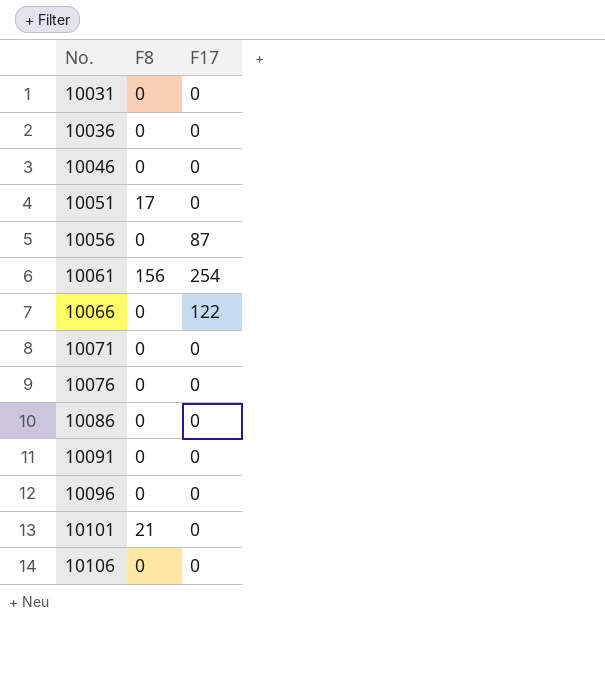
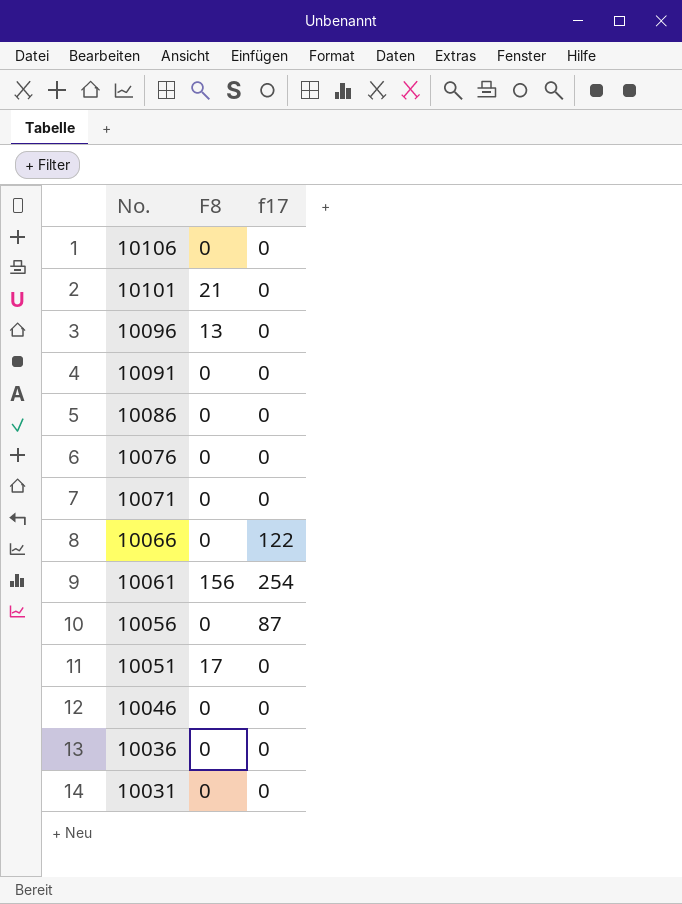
row order: No. ascending -> No. descending
column name: F17 -> f17
10096 | F8: 0 -> 13

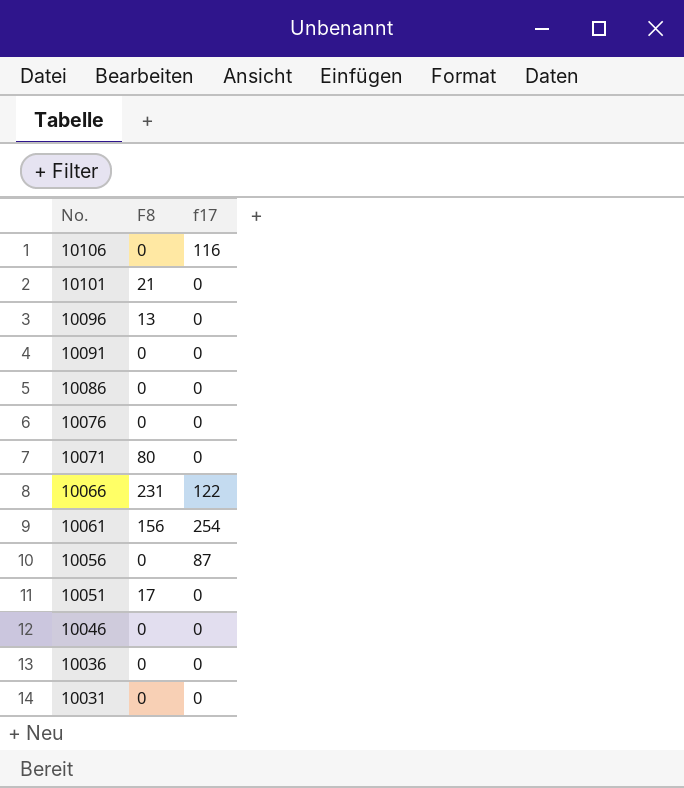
10106 | f17: 0 -> 116
10071 | F8: 0 -> 80
10066 | F8: 0 -> 231

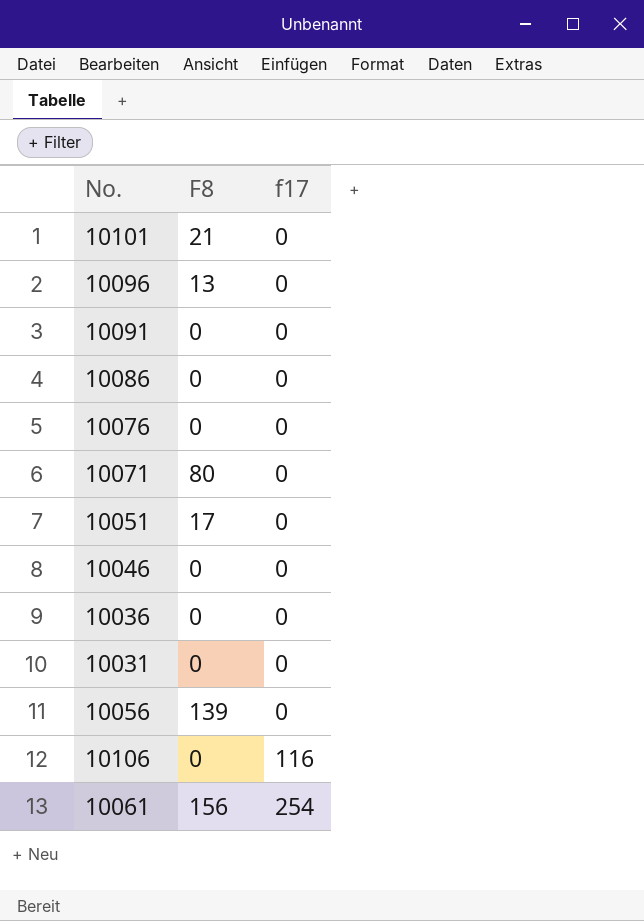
row order: No. descending -> f17 ascending
row 10066: 231 | 122 -> none
10056 | F8: 0 -> 139
10056 | f17: 87 -> 0

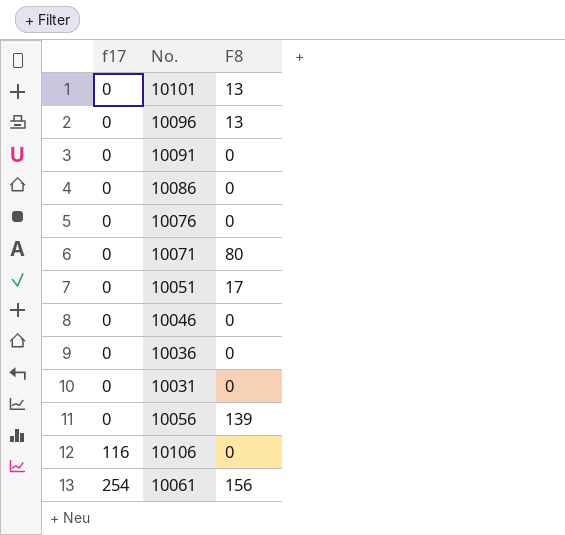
column f17 | position: 3 -> 1
10101 | F8: 21 -> 13

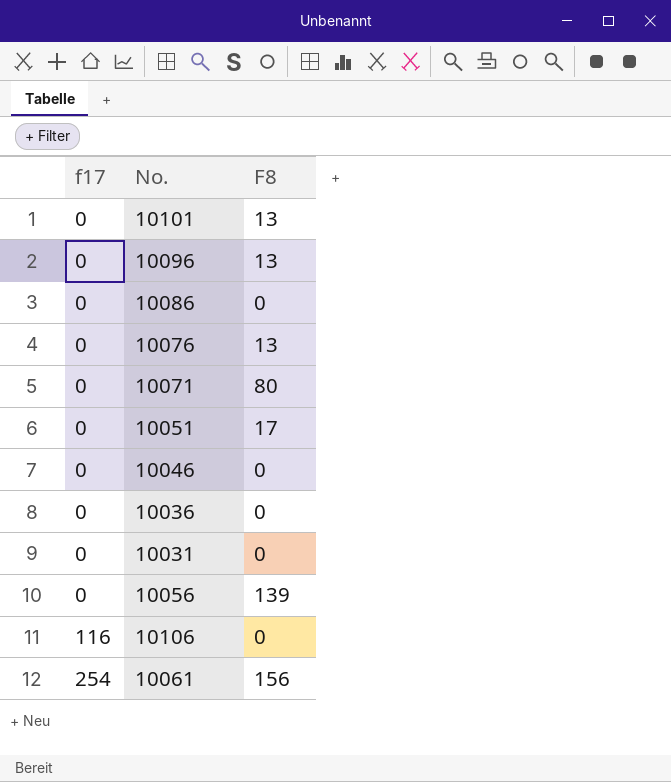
row 10091: 0 | 0 -> none
10076 | F8: 0 -> 13

